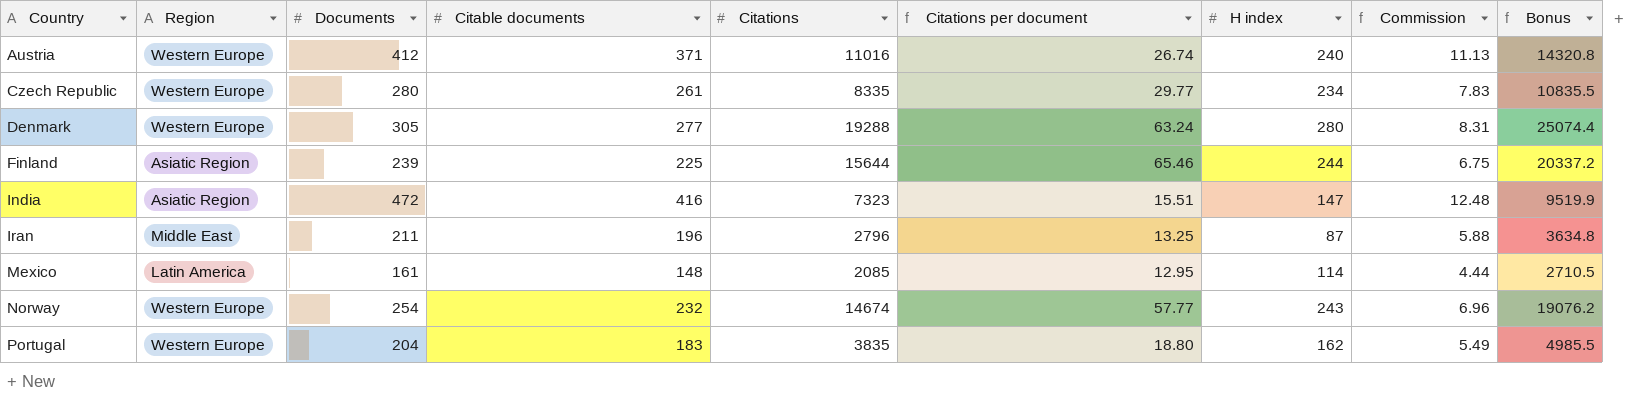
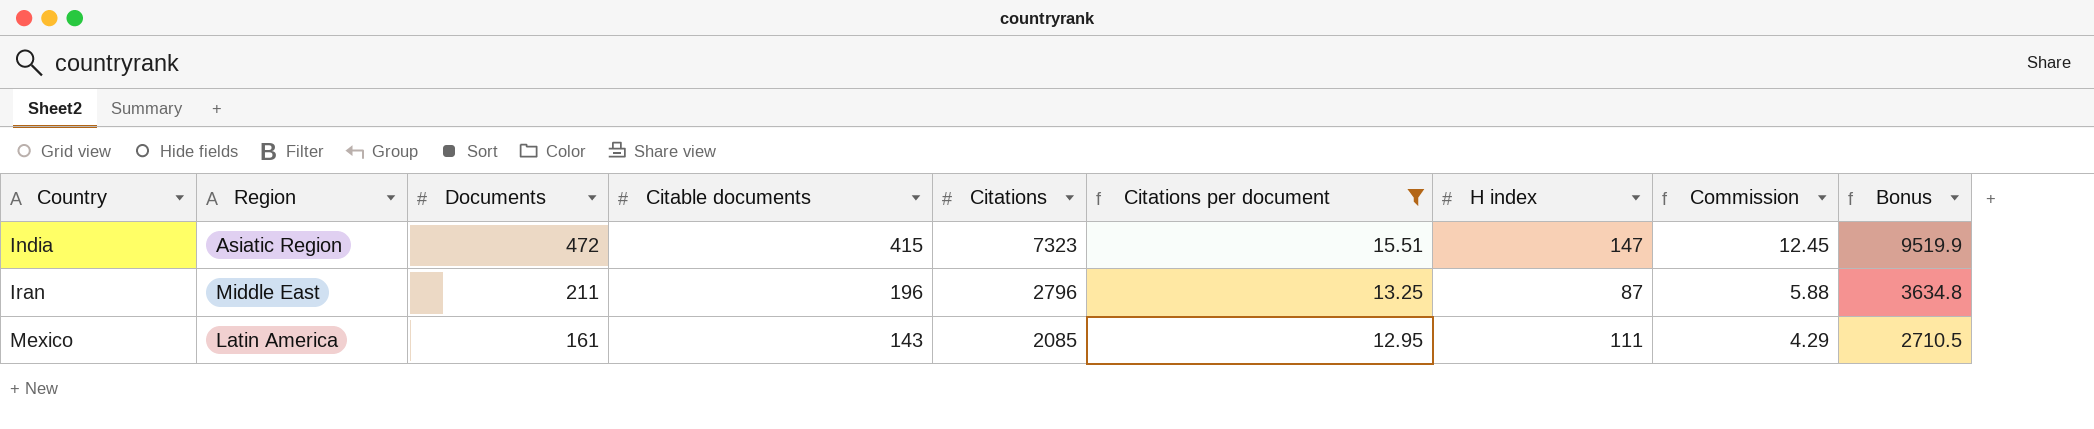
filter: none -> Citations per document <= 15.51
India | Citable documents: 416 -> 415
India | Commission: 12.48 -> 12.45
Mexico | Citable documents: 148 -> 143
Mexico | H index: 114 -> 111
Mexico | Commission: 4.44 -> 4.29

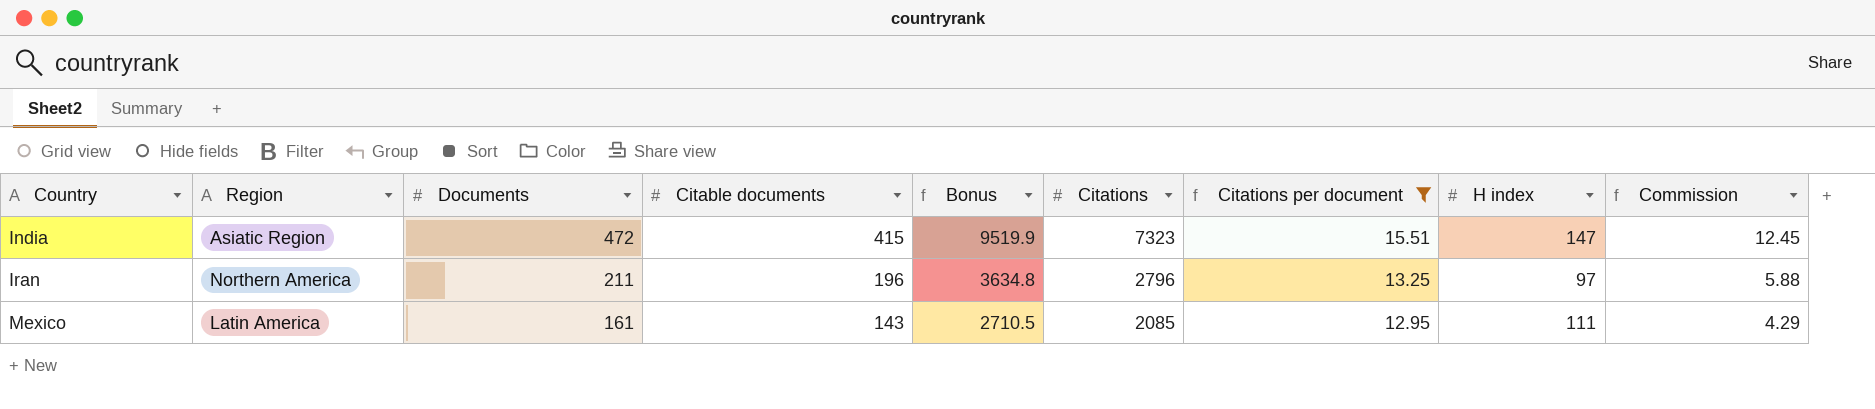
column Bonus | position: 9 -> 5
Iran | Region: Middle East -> Northern America
Iran | H index: 87 -> 97

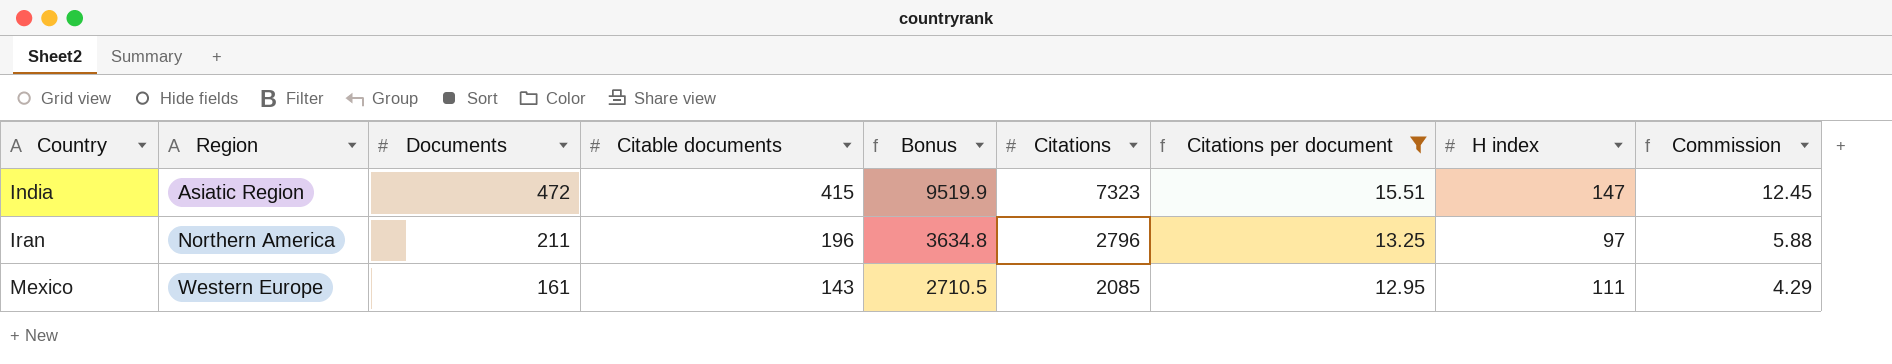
Mexico | Region: Latin America -> Western Europe

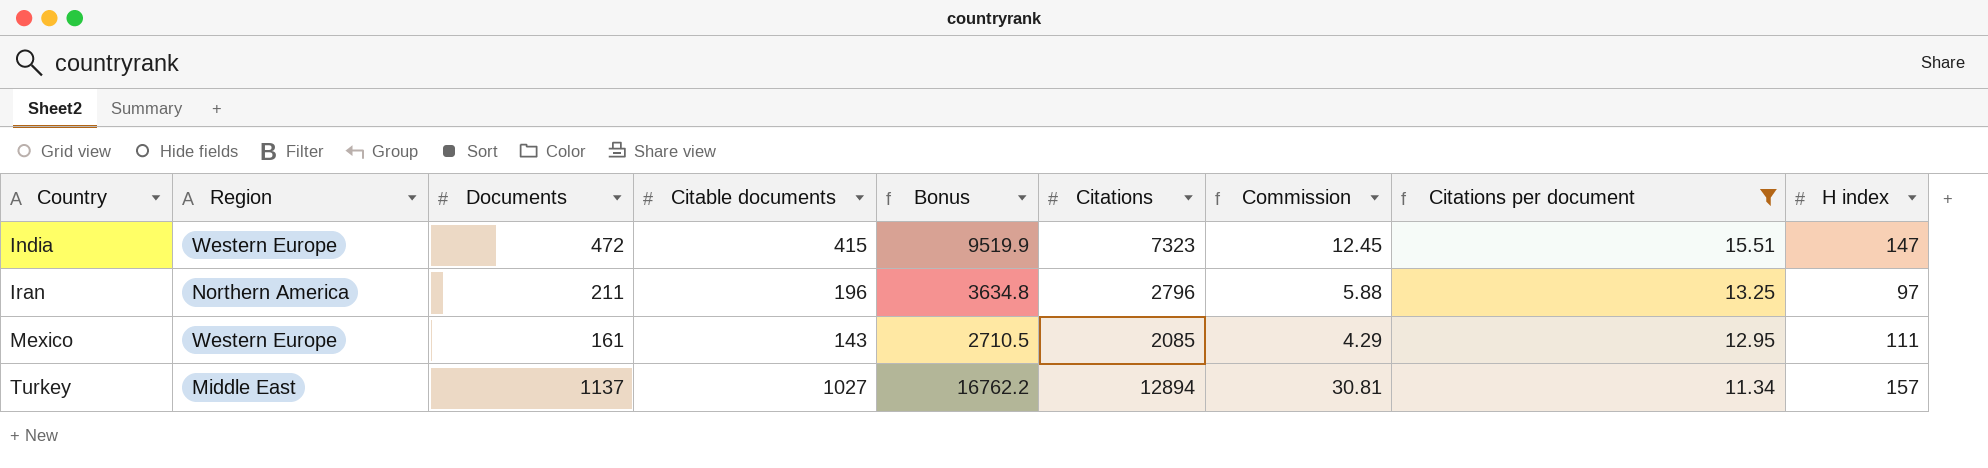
column Commission | position: 9 -> 7
India | Region: Asiatic Region -> Western Europe
row Turkey: none -> Middle East | 1137 | 1027 | 16762.2 | 12894 | 30.81 | 11.34 | 157

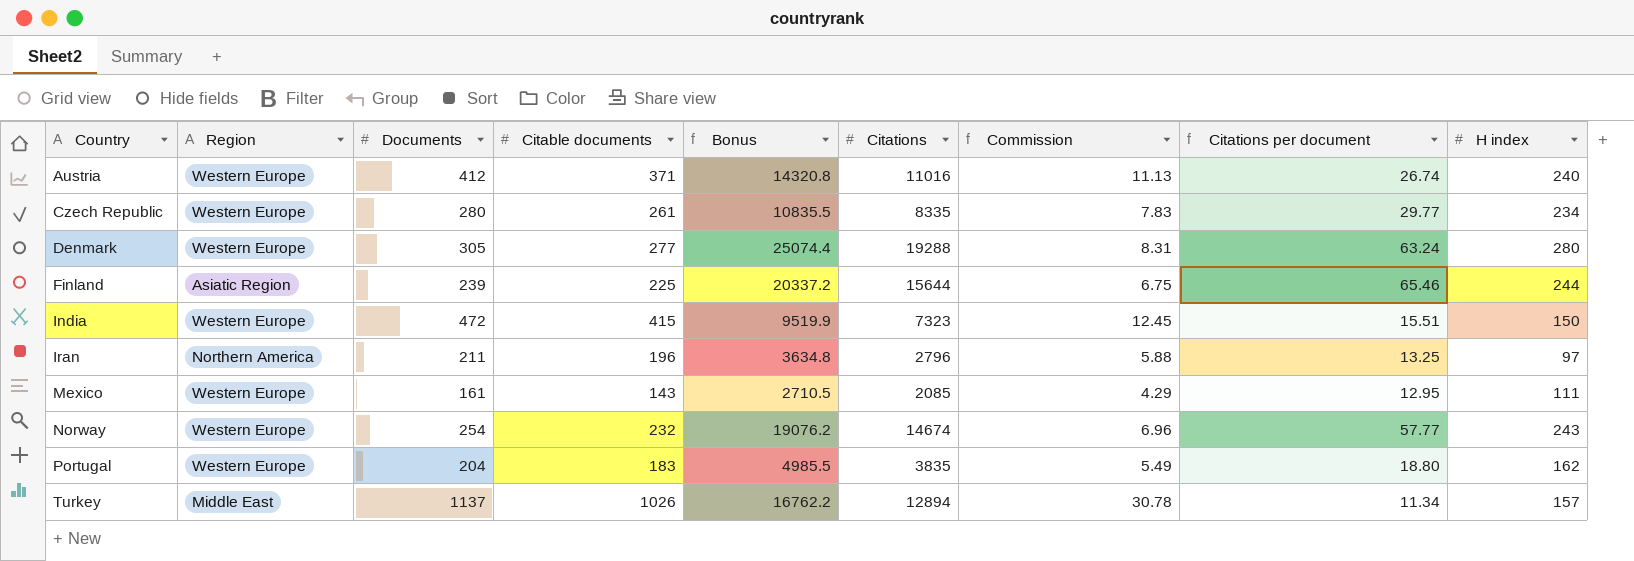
filter: Citations per document <= 15.51 -> none
India | H index: 147 -> 150
Turkey | Citable documents: 1027 -> 1026
Turkey | Commission: 30.81 -> 30.78

